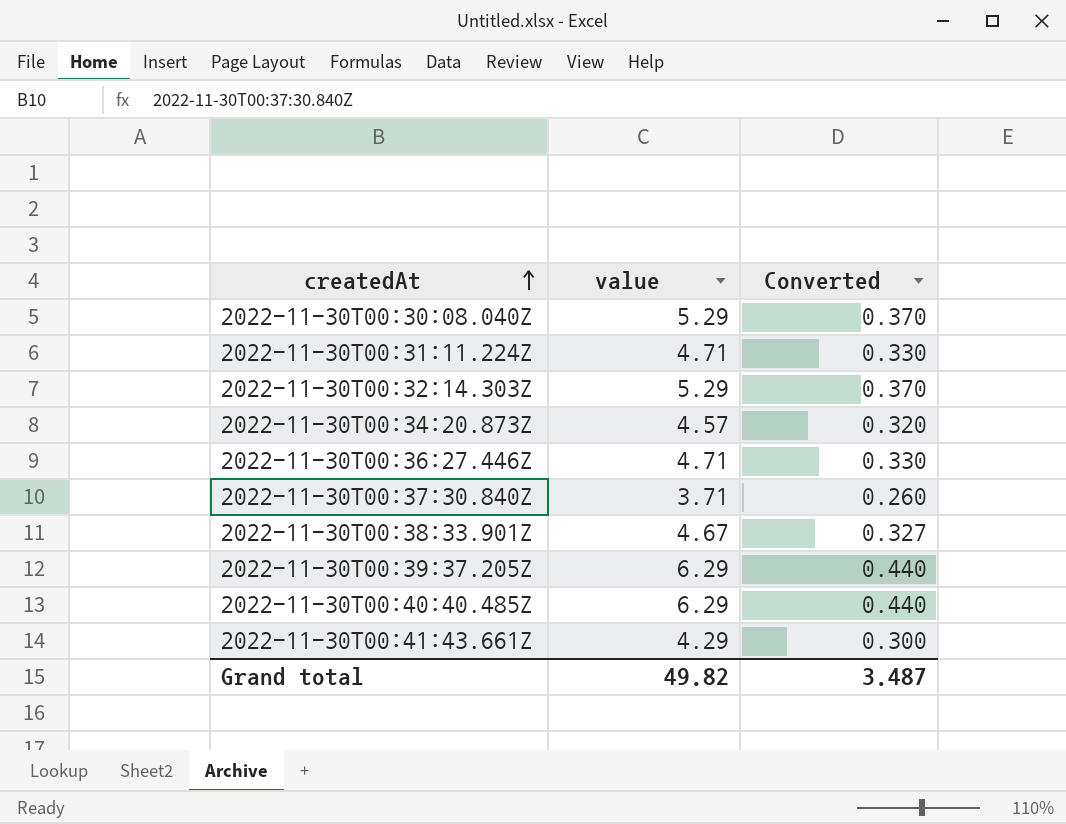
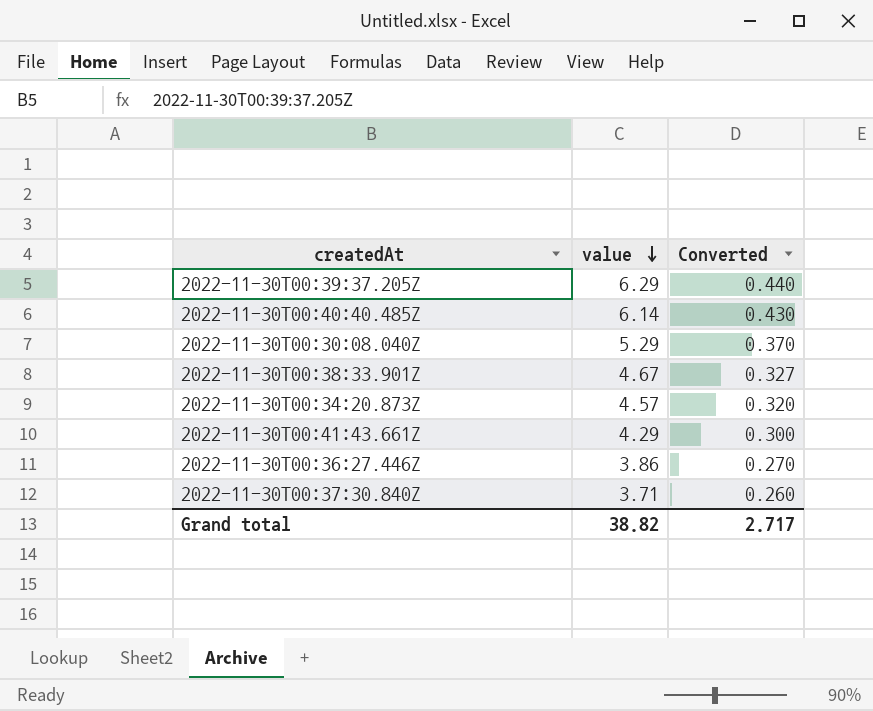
row order: createdAt ascending -> value descending
row 2022-11-30T00:31:11.224Z: 4.71 | 0.330 -> none
row 2022-11-30T00:32:14.303Z: 5.29 | 0.370 -> none
2022-11-30T00:40:40.485Z | value: 6.29 -> 6.14
2022-11-30T00:40:40.485Z | Converted: 0.440 -> 0.430
2022-11-30T00:36:27.446Z | value: 4.71 -> 3.86
2022-11-30T00:36:27.446Z | Converted: 0.330 -> 0.270
Grand total | value: 49.82 -> 38.82
Grand total | Converted: 3.487 -> 2.717

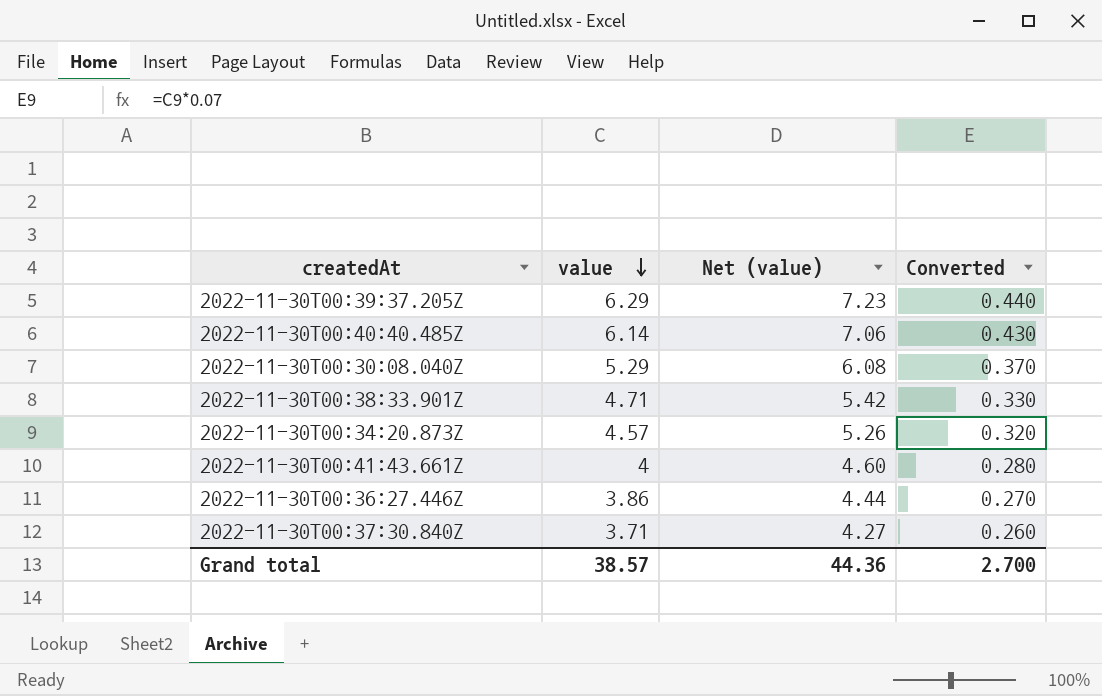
column Net (value) | formula: none -> [value] * 1.15
2022-11-30T00:38:33.901Z | value: 4.67 -> 4.71
2022-11-30T00:38:33.901Z | Converted: 0.327 -> 0.330
2022-11-30T00:41:43.661Z | value: 4.29 -> 4
2022-11-30T00:41:43.661Z | Converted: 0.300 -> 0.280
Grand total | value: 38.82 -> 38.57
Grand total | Converted: 2.717 -> 2.700

